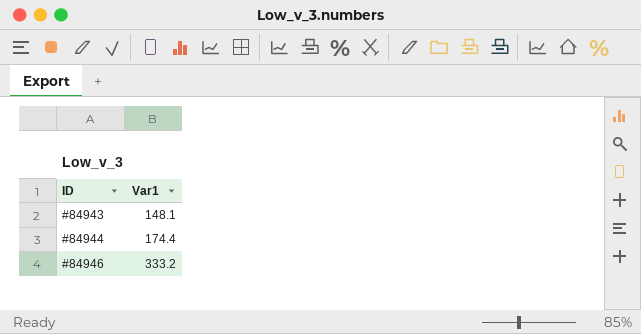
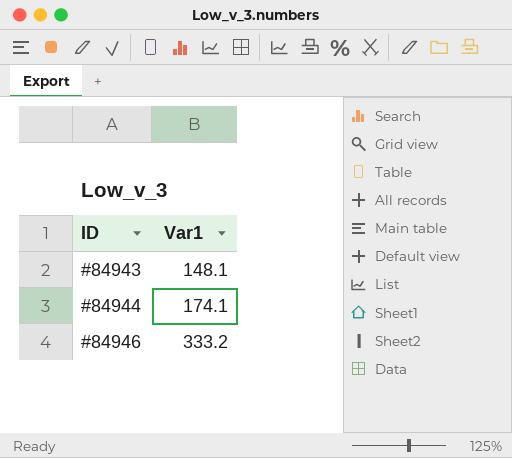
#84944 | Var1: 174.4 -> 174.1

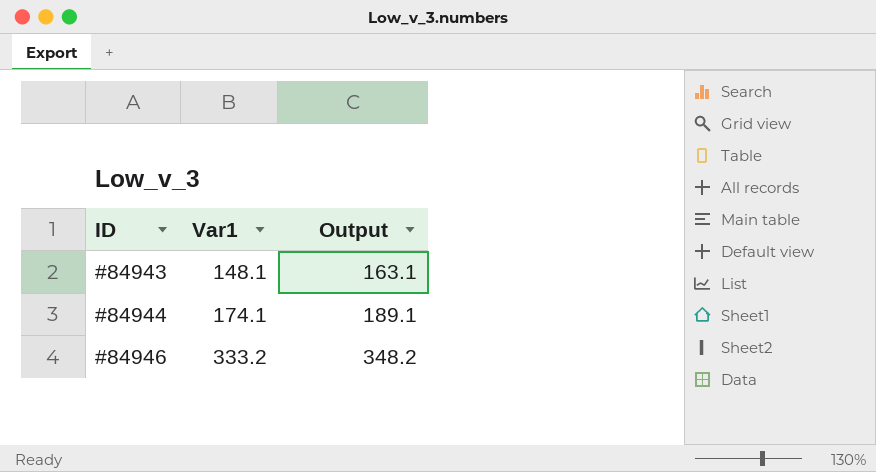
column Output | formula: none -> [Var1] + 15

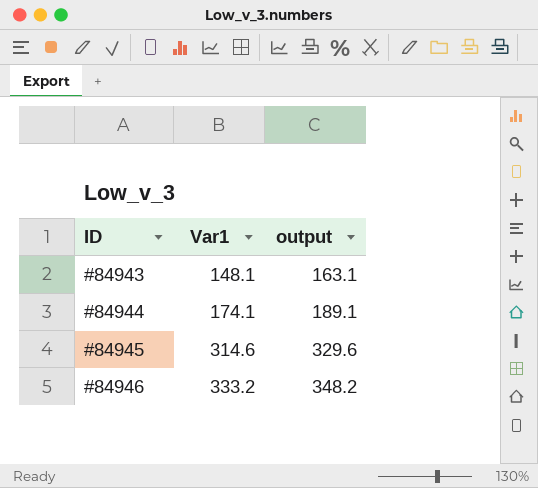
column name: Output -> output
row #84945: none -> 314.6 | 329.6

